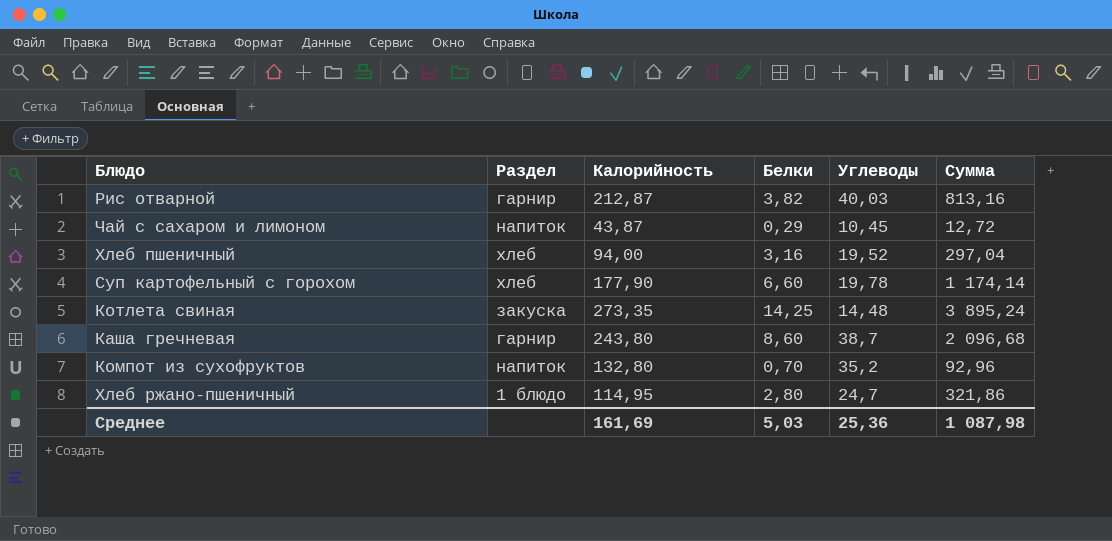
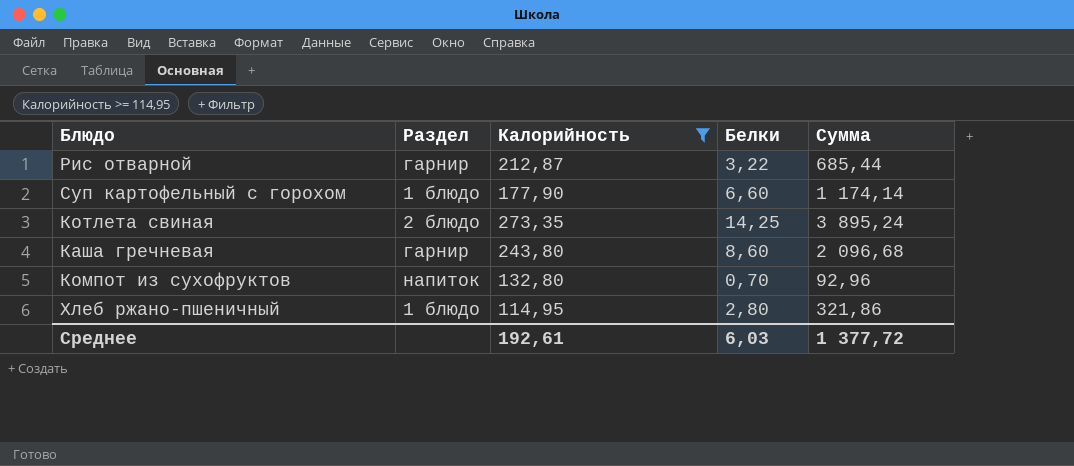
filter: none -> Калорийность >= 114,95
column Углеводы | position: 5 -> none
Рис отварной | Белки: 3,82 -> 3,22
Рис отварной | Сумма: 813,16 -> 685,44
Суп картофельный с горохом | Раздел: хлеб -> 1 блюдо
Котлета свиная | Раздел: закуска -> 2 блюдо
Среднее | Калорийность: 161,69 -> 192,61
Среднее | Белки: 5,03 -> 6,03
Среднее | Сумма: 1 087,98 -> 1 377,72

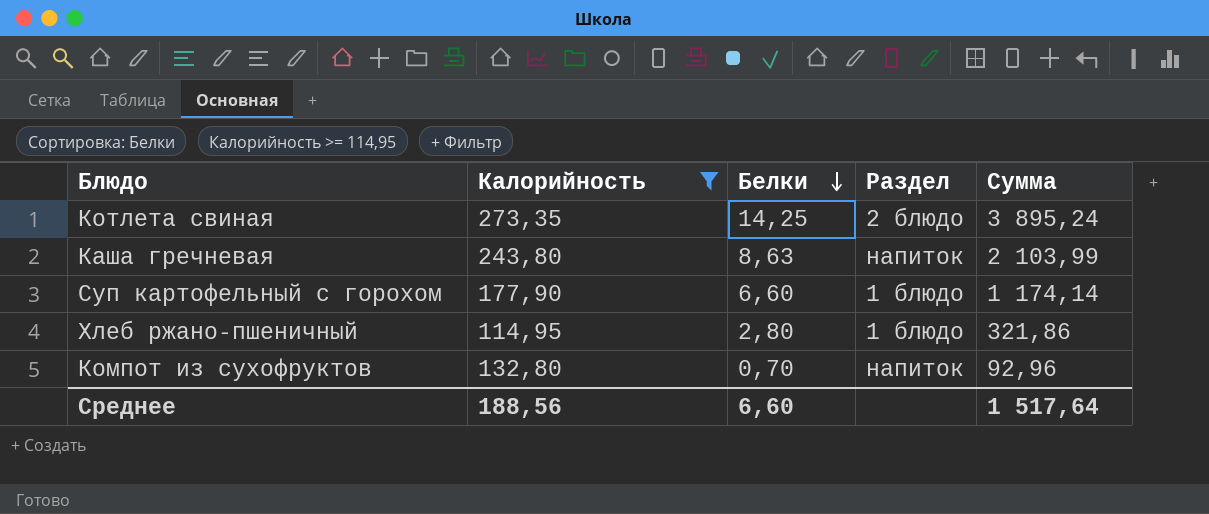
row order: none -> Белки descending
column Раздел | position: 2 -> 4
row Рис отварной: гарнир | 212,87 | 3,22 | 685,44 -> none
Каша гречневая | Белки: 8,60 -> 8,63
Каша гречневая | Раздел: гарнир -> напиток
Каша гречневая | Сумма: 2 096,68 -> 2 103,99
Среднее | Калорийность: 192,61 -> 188,56
Среднее | Белки: 6,03 -> 6,60
Среднее | Сумма: 1 377,72 -> 1 517,64

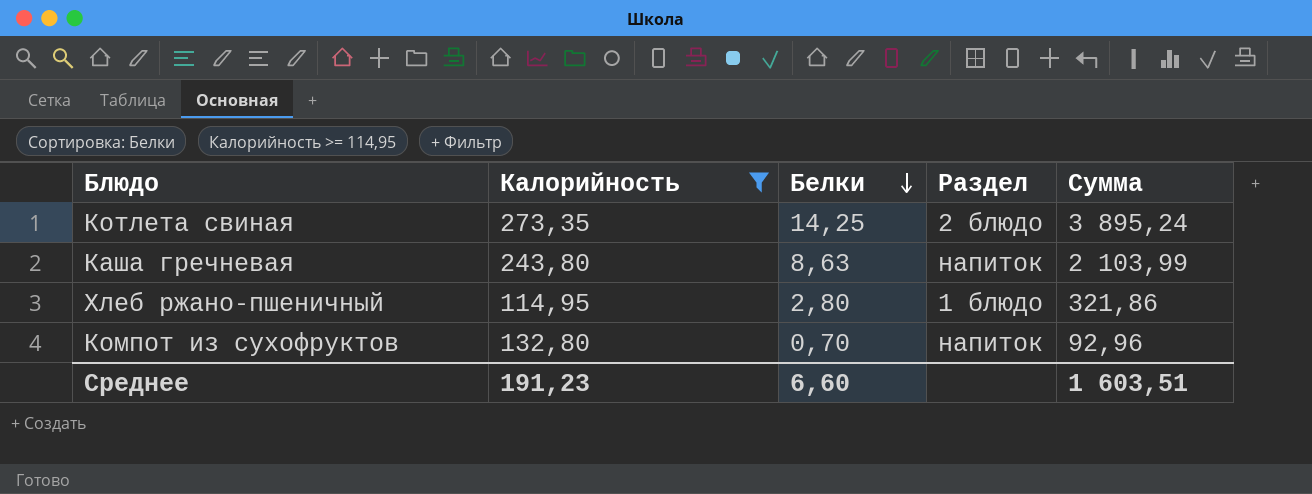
row Суп картофельный с горохом: 177,90 | 6,60 | 1 блюдо | 1 174,14 -> none
Среднее | Калорийность: 188,56 -> 191,23
Среднее | Сумма: 1 517,64 -> 1 603,51

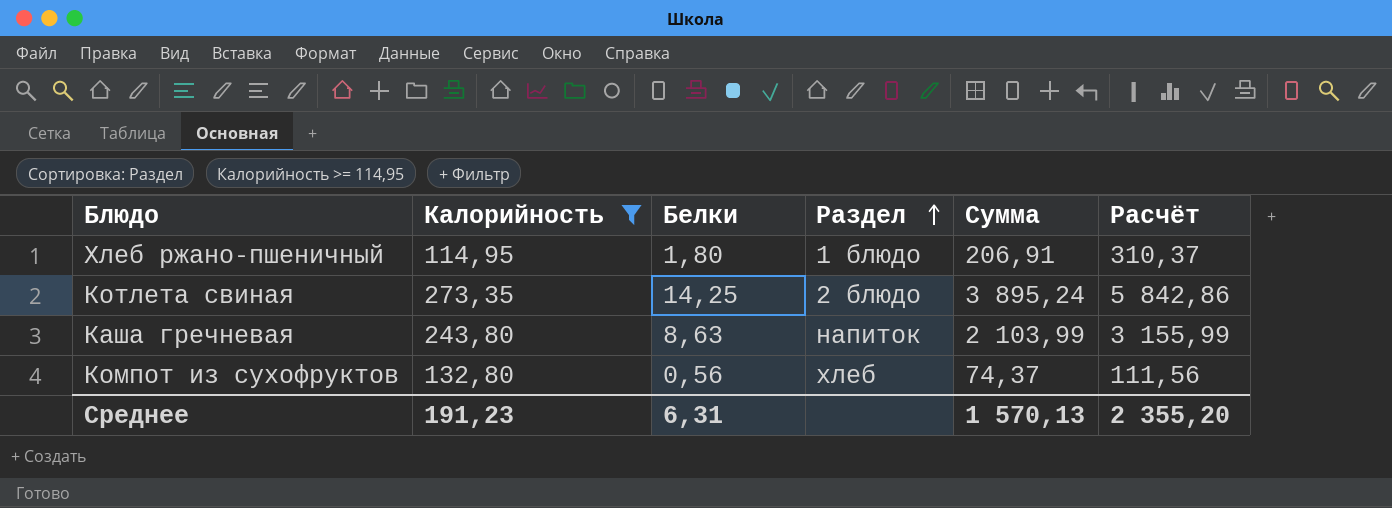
row order: Белки descending -> Раздел ascending
column Расчёт | formula: none -> [Сумма] * 1,5
Хлеб ржано-пшеничный | Белки: 2,80 -> 1,80
Хлеб ржано-пшеничный | Сумма: 321,86 -> 206,91
Компот из сухофруктов | Белки: 0,70 -> 0,56
Компот из сухофруктов | Раздел: напиток -> хлеб
Компот из сухофруктов | Сумма: 92,96 -> 74,37
Среднее | Белки: 6,60 -> 6,31
Среднее | Сумма: 1 603,51 -> 1 570,13

